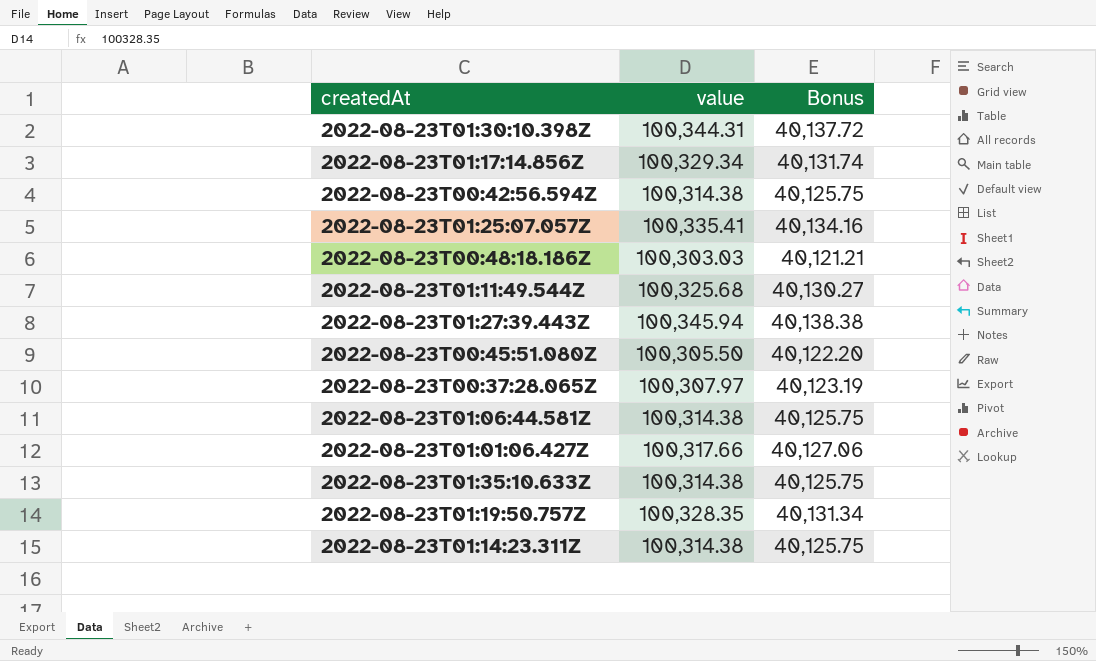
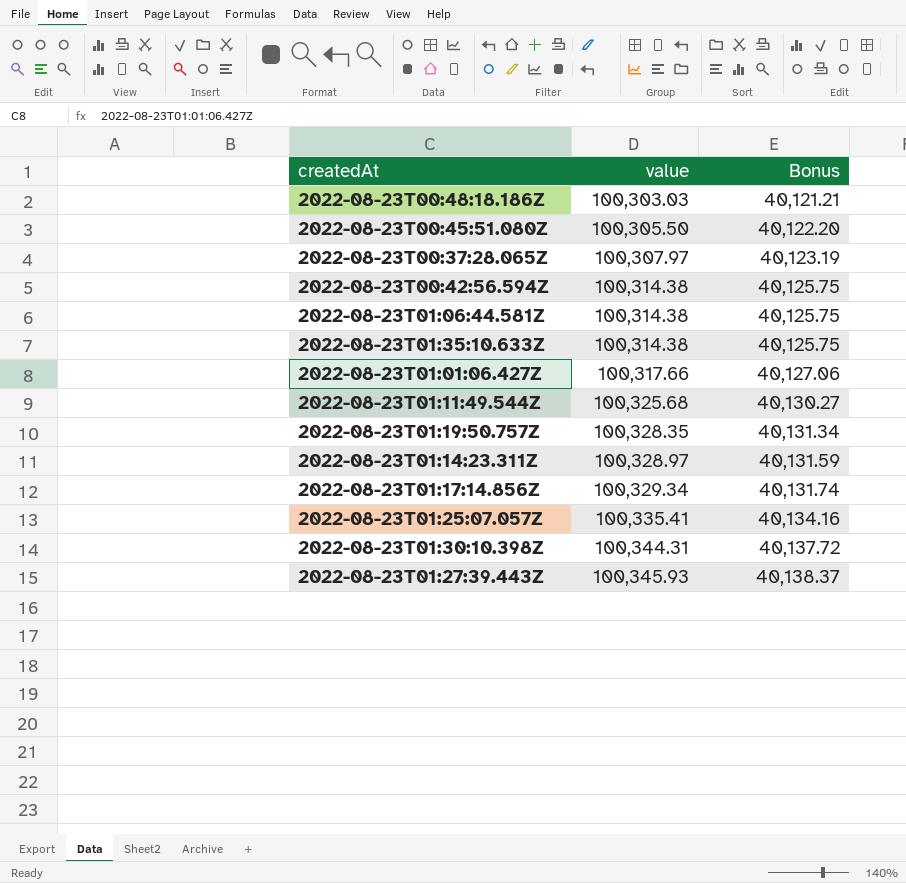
row order: none -> value ascending
2022-08-23T01:14:23.311Z | value: 100,314.38 -> 100,328.97
2022-08-23T01:14:23.311Z | Bonus: 40,125.75 -> 40,131.59
2022-08-23T01:27:39.443Z | value: 100,345.94 -> 100,345.93
2022-08-23T01:27:39.443Z | Bonus: 40,138.38 -> 40,138.37

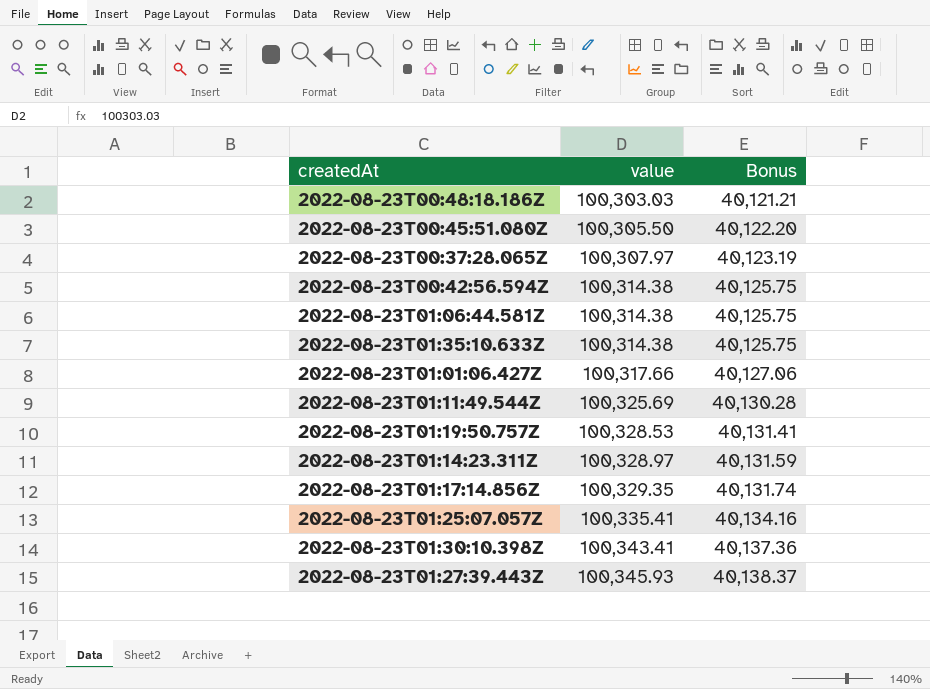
2022-08-23T01:11:49.544Z | value: 100,325.68 -> 100,325.69
2022-08-23T01:11:49.544Z | Bonus: 40,130.27 -> 40,130.28
2022-08-23T01:19:50.757Z | value: 100,328.35 -> 100,328.53
2022-08-23T01:19:50.757Z | Bonus: 40,131.34 -> 40,131.41
2022-08-23T01:17:14.856Z | value: 100,329.34 -> 100,329.35
2022-08-23T01:30:10.398Z | value: 100,344.31 -> 100,343.41
2022-08-23T01:30:10.398Z | Bonus: 40,137.72 -> 40,137.36

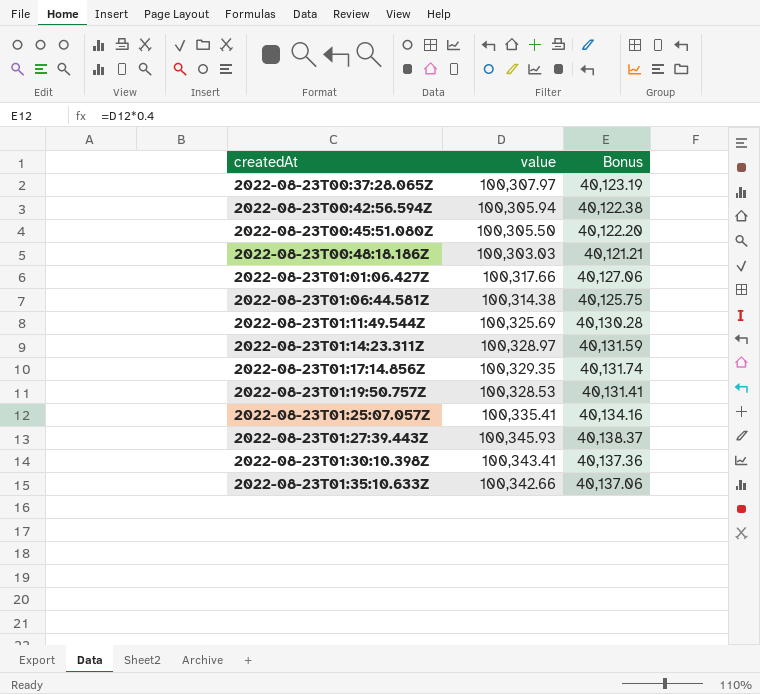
row order: value ascending -> createdAt ascending
2022-08-23T00:42:56.594Z | value: 100,314.38 -> 100,305.94
2022-08-23T00:42:56.594Z | Bonus: 40,125.75 -> 40,122.38
2022-08-23T01:35:10.633Z | value: 100,314.38 -> 100,342.66
2022-08-23T01:35:10.633Z | Bonus: 40,125.75 -> 40,137.06

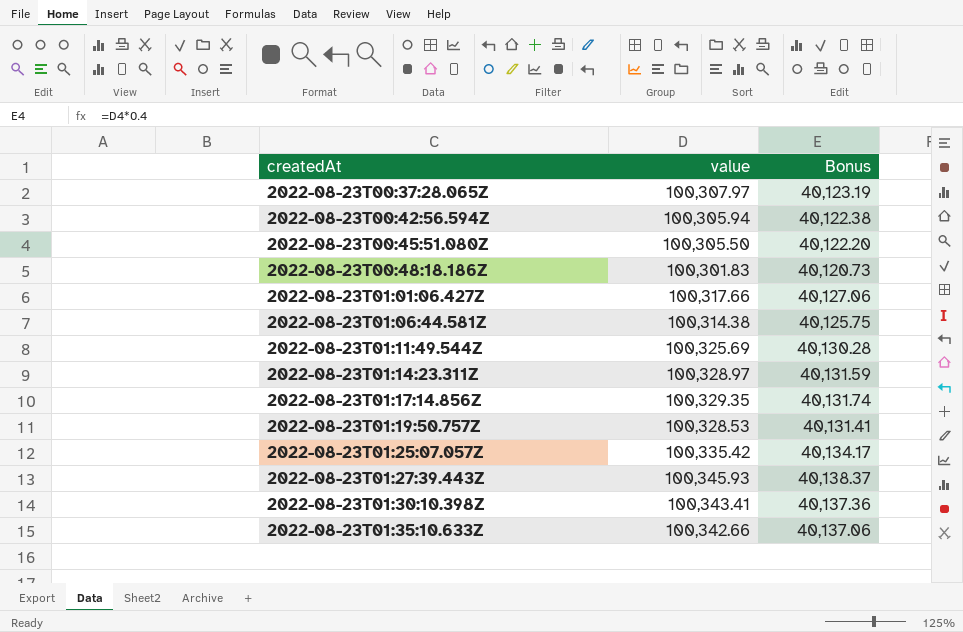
2022-08-23T00:48:18.186Z | value: 100,303.03 -> 100,301.83
2022-08-23T00:48:18.186Z | Bonus: 40,121.21 -> 40,120.73
2022-08-23T01:25:07.057Z | value: 100,335.41 -> 100,335.42
2022-08-23T01:25:07.057Z | Bonus: 40,134.16 -> 40,134.17

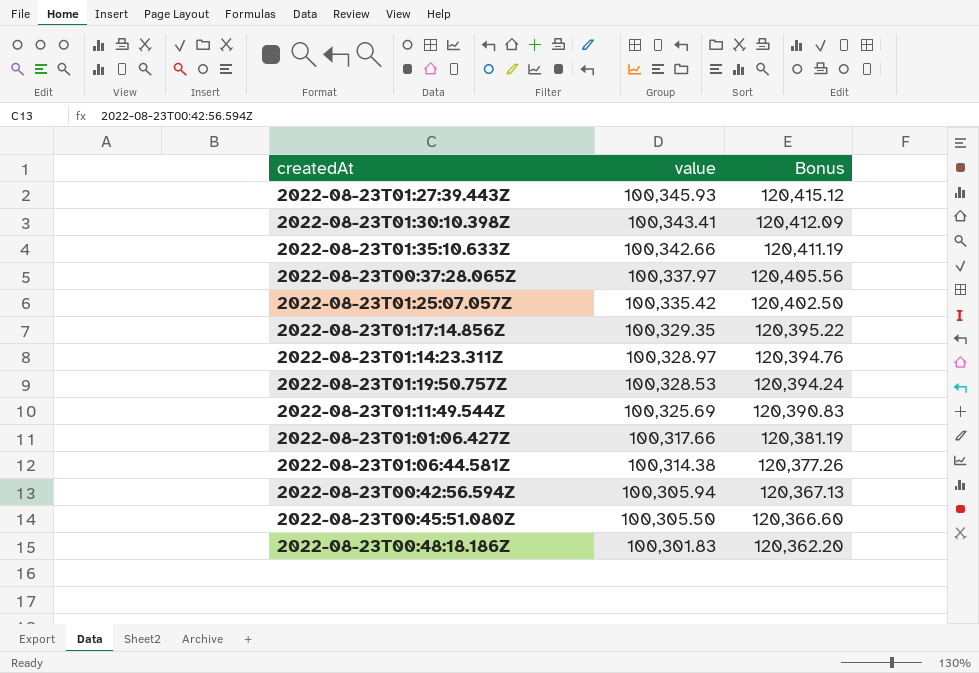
row order: createdAt ascending -> value descending
column Bonus | formula: [value] * 0.4 -> [value] * 1.2
2022-08-23T00:37:28.065Z | value: 100,307.97 -> 100,337.97

